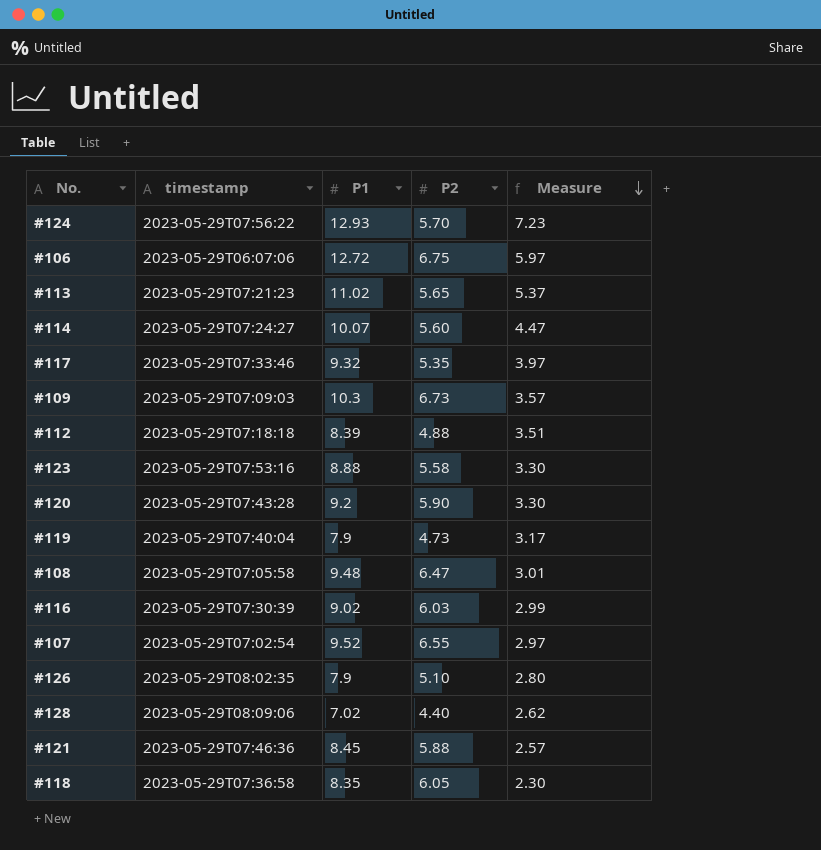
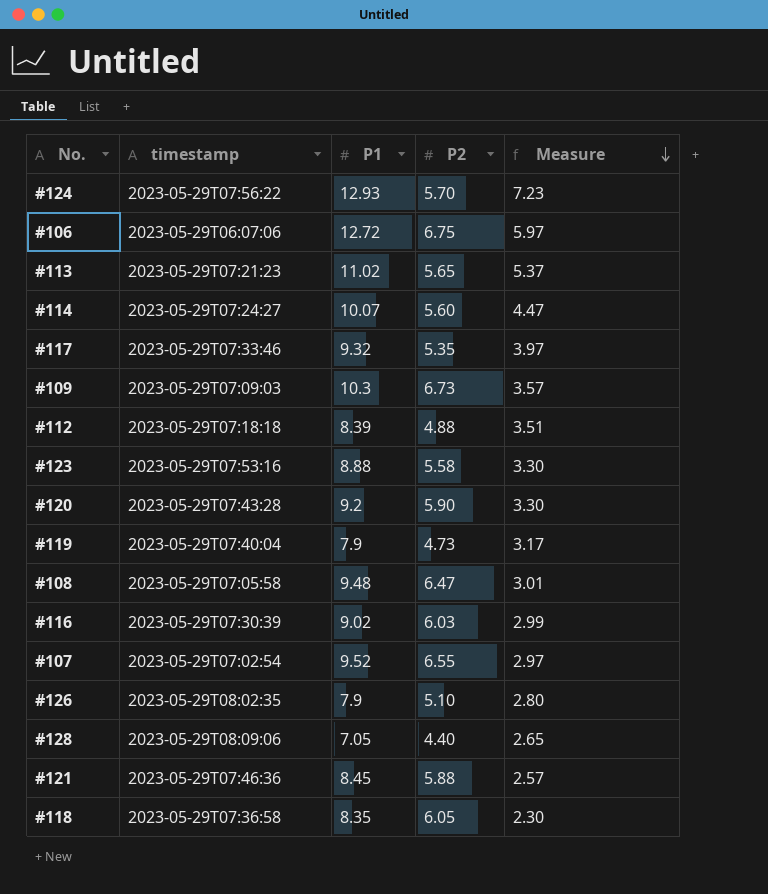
#128 | P1: 7.02 -> 7.05
#128 | Measure: 2.62 -> 2.65

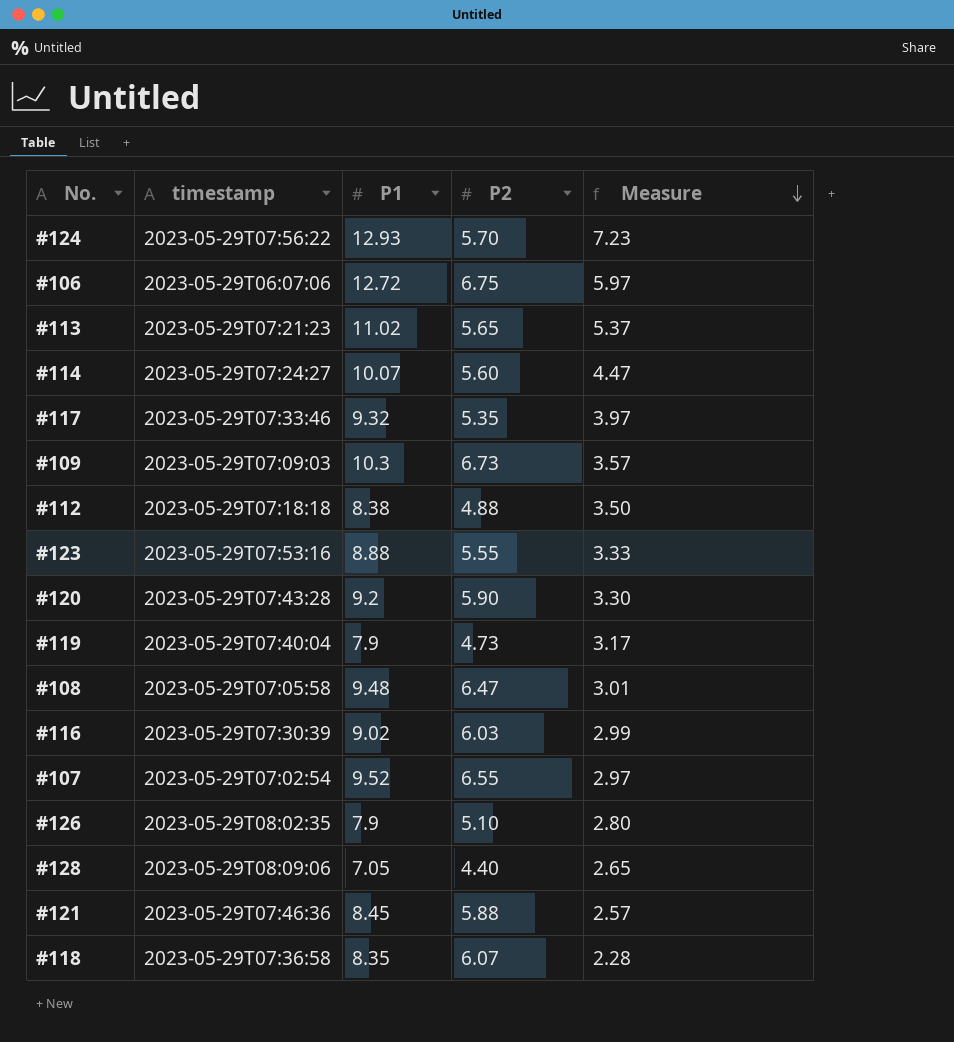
#112 | P1: 8.39 -> 8.38
#112 | Measure: 3.51 -> 3.50
#123 | P2: 5.58 -> 5.55
#123 | Measure: 3.30 -> 3.33
#118 | P2: 6.05 -> 6.07
#118 | Measure: 2.30 -> 2.28

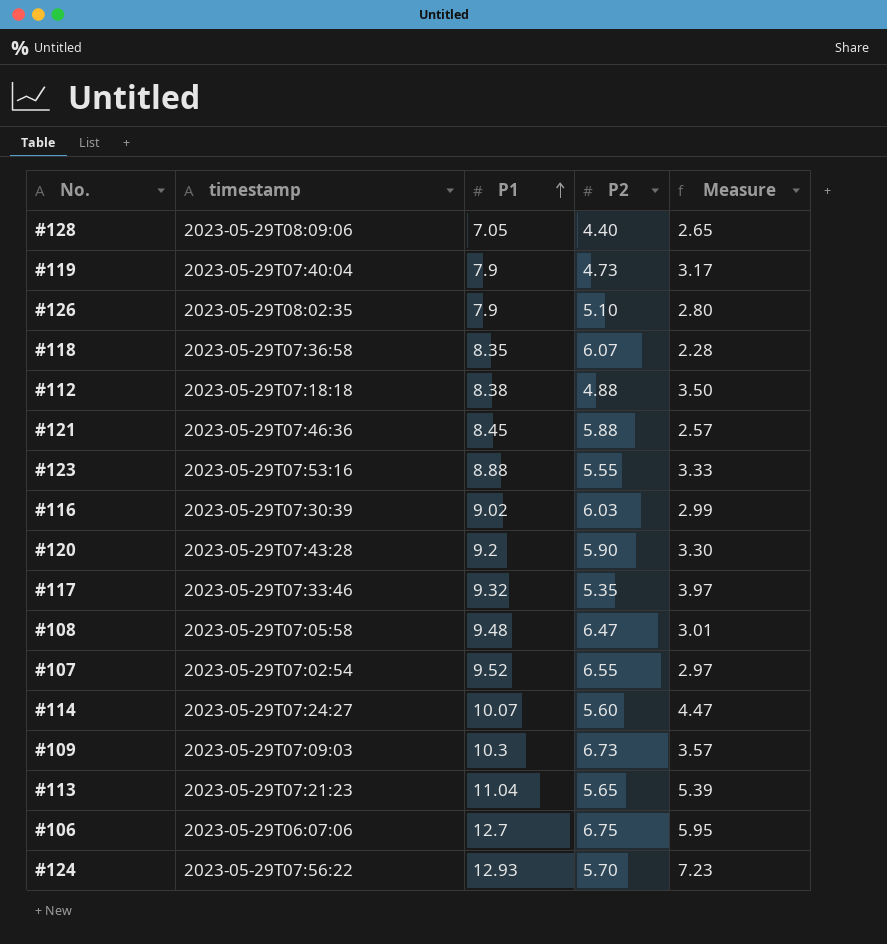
row order: Measure descending -> P1 ascending
#113 | P1: 11.02 -> 11.04
#113 | Measure: 5.37 -> 5.39
#106 | P1: 12.72 -> 12.7
#106 | Measure: 5.97 -> 5.95

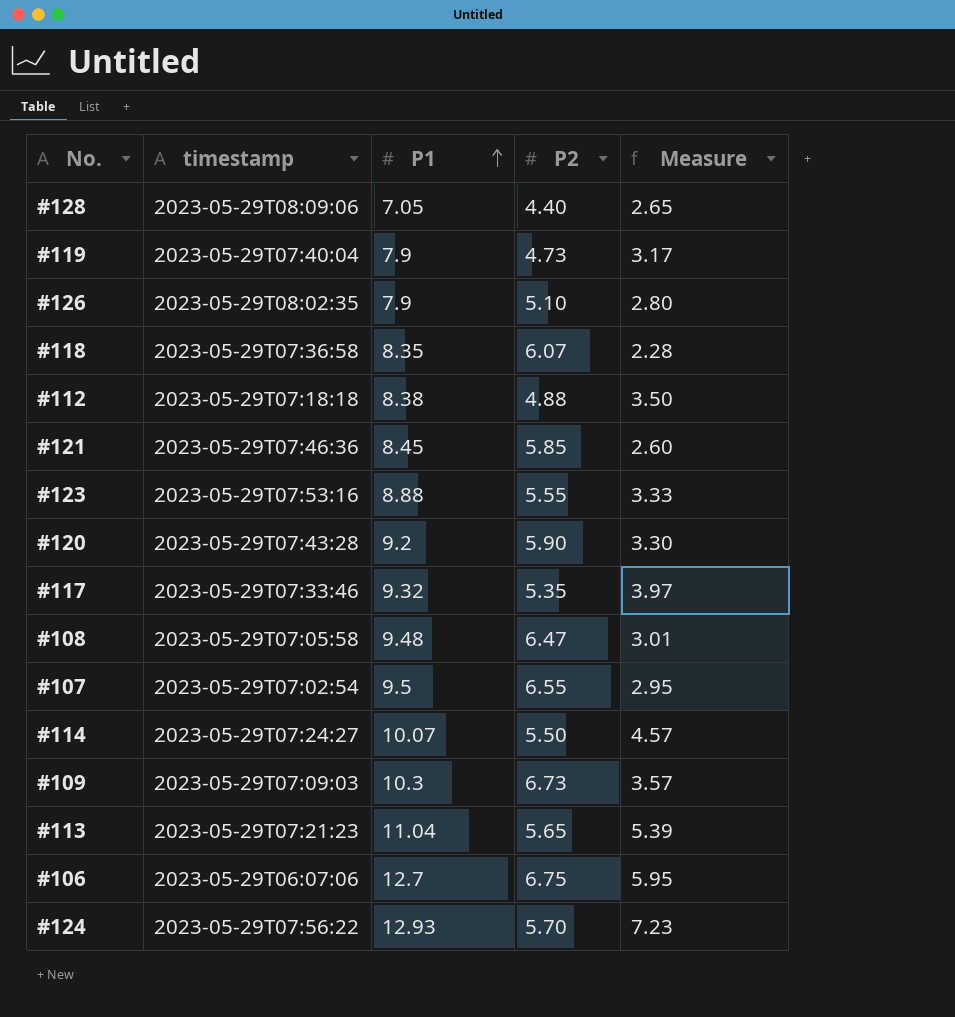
row #116: 2023-05-29T07:30:39 | 9.02 | 6.03 | 2.99 -> none
#121 | P2: 5.88 -> 5.85
#121 | Measure: 2.57 -> 2.60
#107 | P1: 9.52 -> 9.5
#107 | Measure: 2.97 -> 2.95
#114 | P2: 5.60 -> 5.50
#114 | Measure: 4.47 -> 4.57

